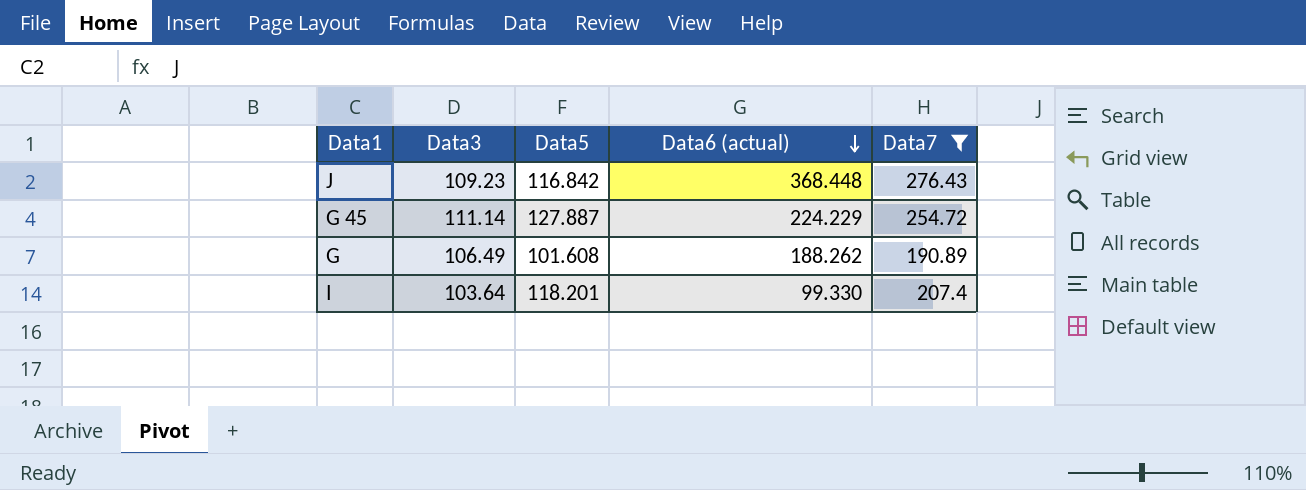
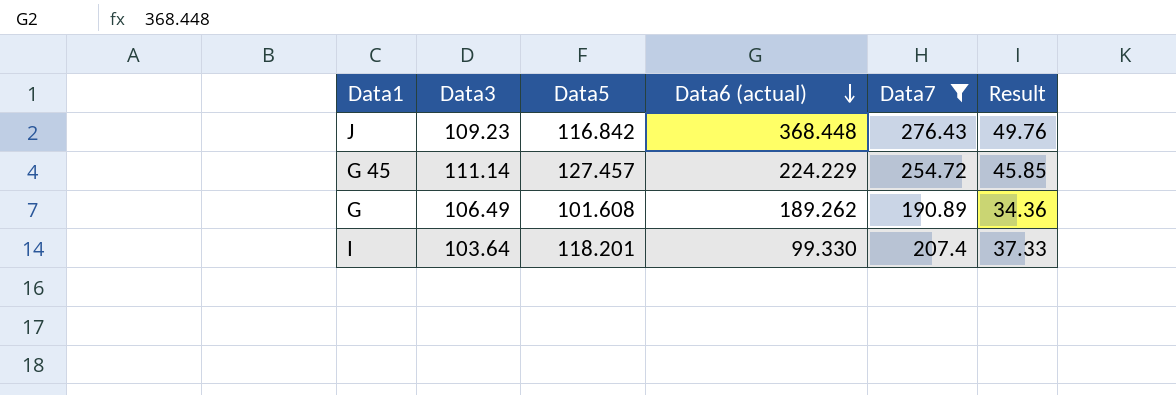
column Result | formula: none -> [Data7] * 0.18
G 45 | Data5: 127.887 -> 127.457
G | Data6 (actual): 188.262 -> 189.262

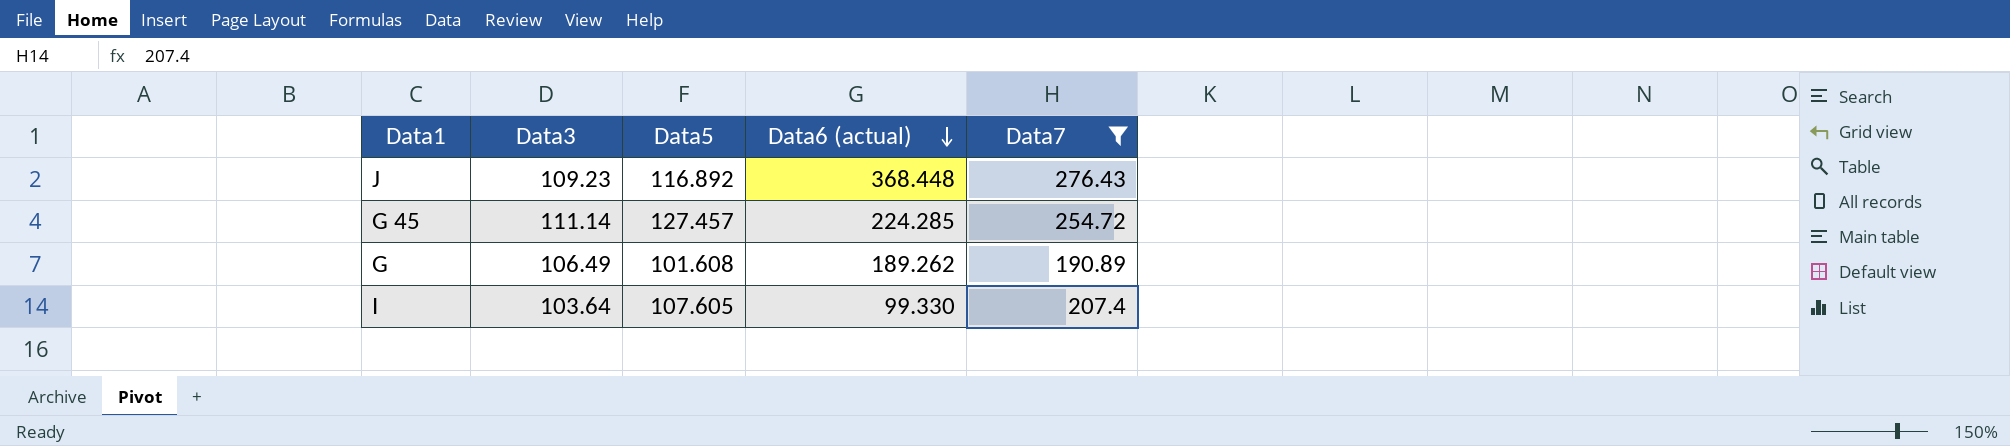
column Result | formula: [Data7] * 0.18 -> none
J | Data5: 116.842 -> 116.892
G 45 | Data6 (actual): 224.229 -> 224.285
I | Data5: 118.201 -> 107.605

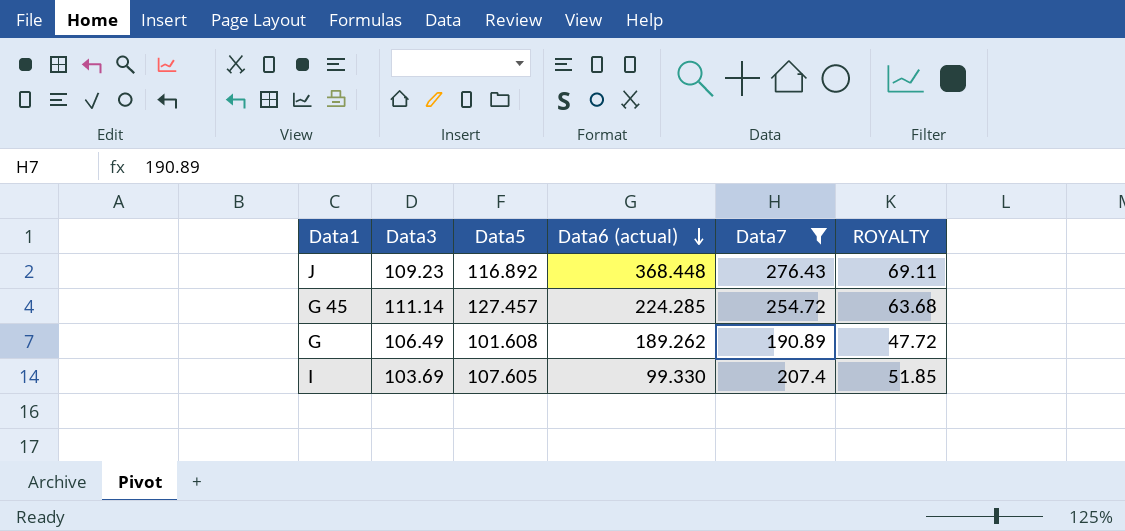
column ROYALTY | formula: none -> [Data7] * 0.25
I | Data3: 103.64 -> 103.69

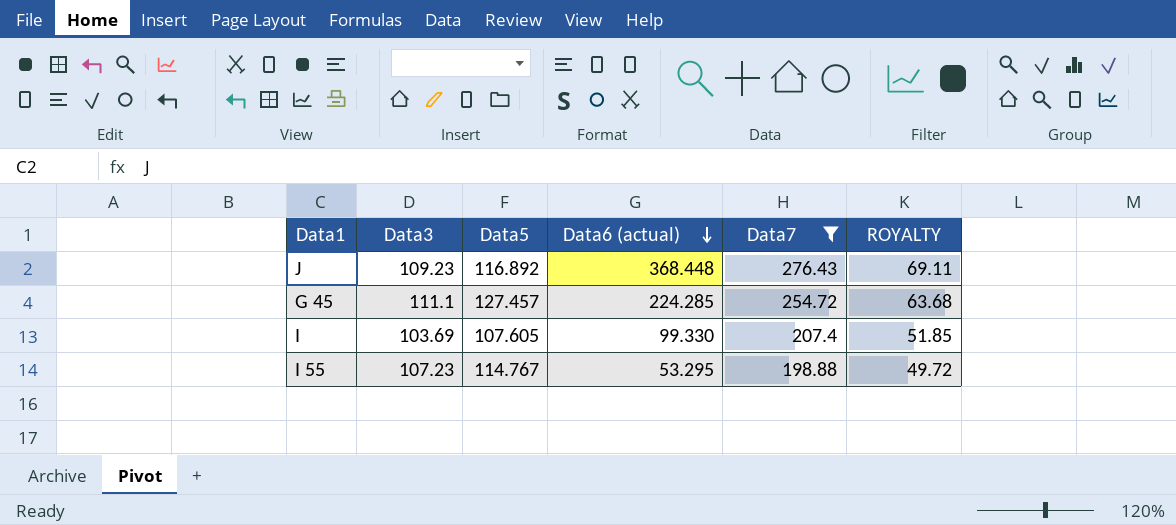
row G: 106.49 | 101.608 | 189.262 | 190.89 | 47.72 -> none
G 45 | Data3: 111.14 -> 111.1
row I 55: none -> 107.23 | 114.767 | 53.295 | 198.88 | 49.72

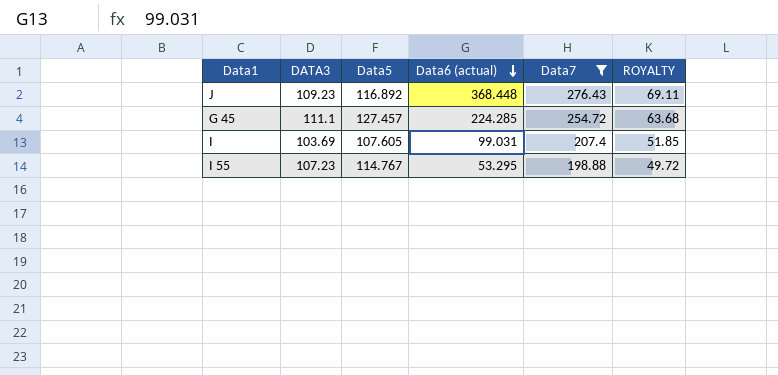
column name: Data3 -> DATA3
I | Data6 (actual): 99.330 -> 99.031

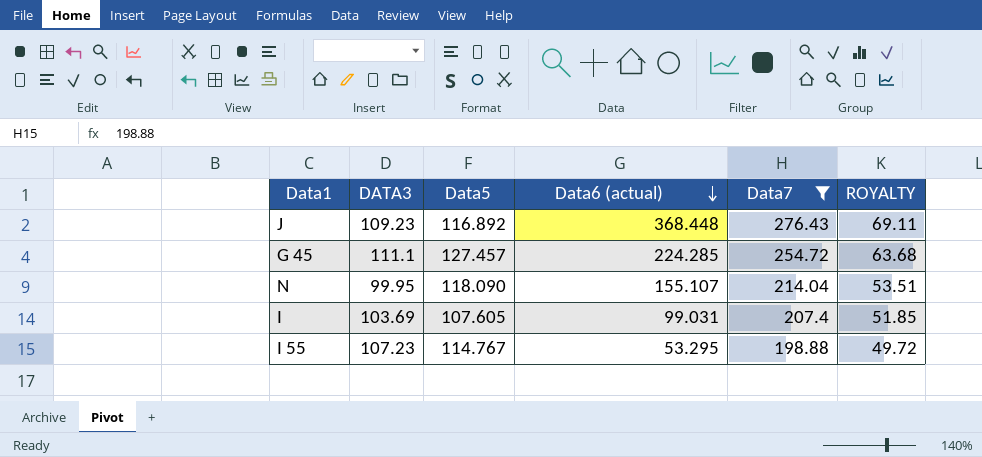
row N: none -> 99.95 | 118.090 | 155.107 | 214.04 | 53.51

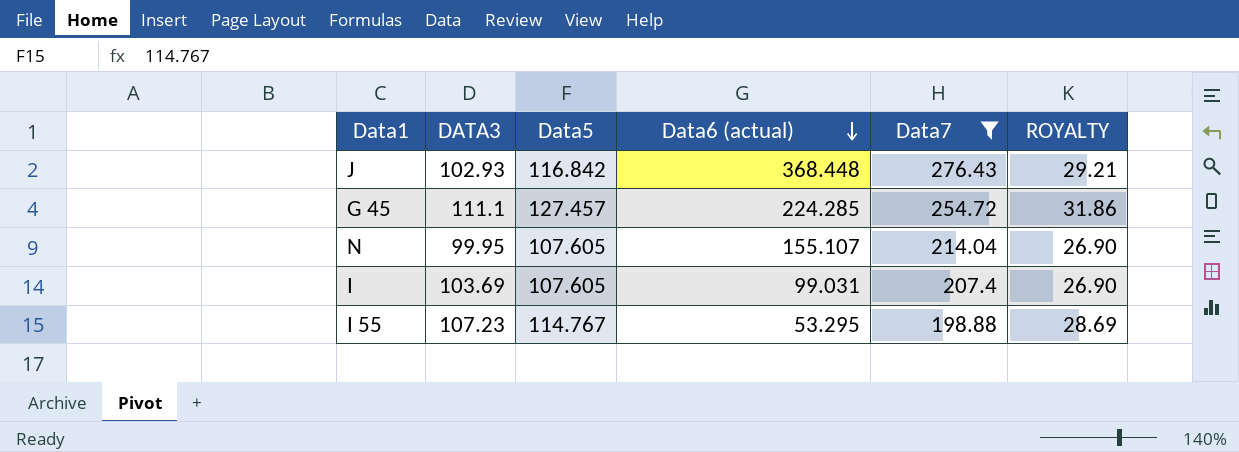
column ROYALTY | formula: [Data7] * 0.25 -> [Data5] * 0.25
J | DATA3: 109.23 -> 102.93
J | Data5: 116.892 -> 116.842
N | Data5: 118.090 -> 107.605

